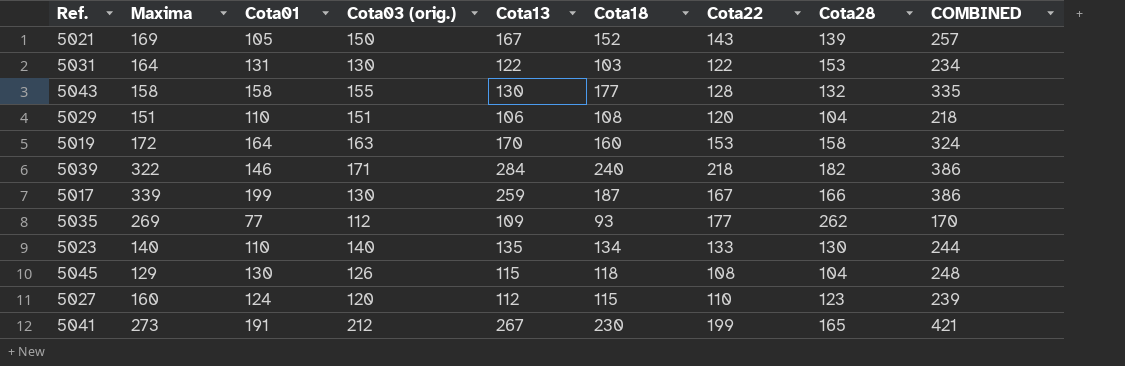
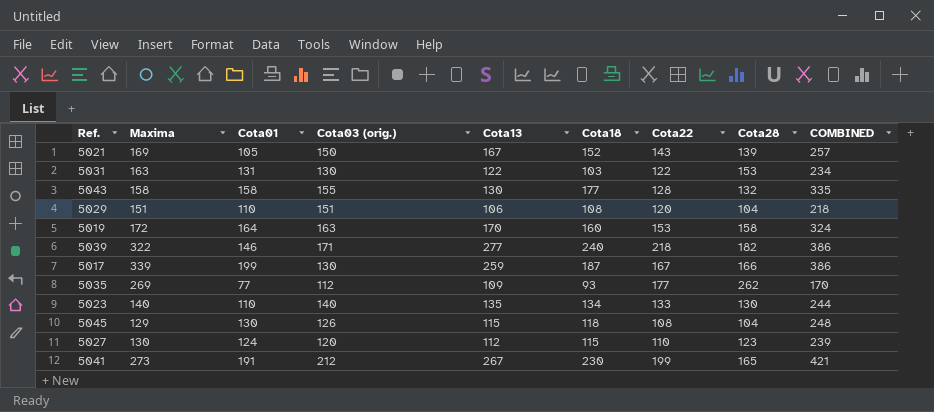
5031 | Maxima: 164 -> 163
5039 | Cota13: 284 -> 277
5027 | Maxima: 160 -> 130

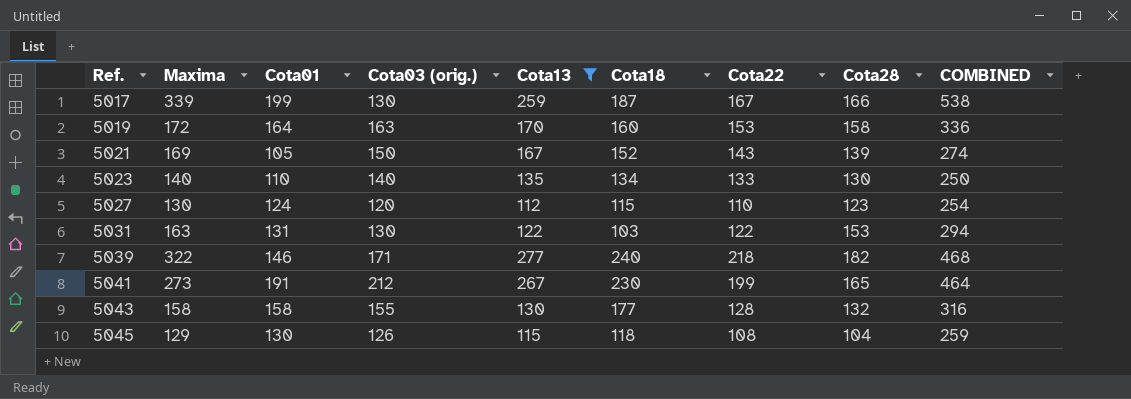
filter: none -> Cota13 >= 112
row order: none -> Ref. ascending
column COMBINED | formula: [Cota01] + [Cota18] -> [Maxima] + [Cota01]

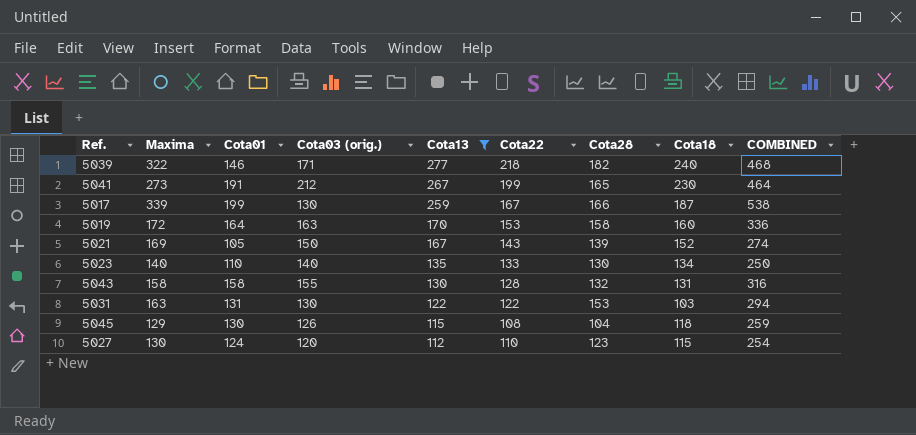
row order: Ref. ascending -> Cota13 descending
column Cota18 | position: 6 -> 8
5043 | Cota18: 177 -> 131

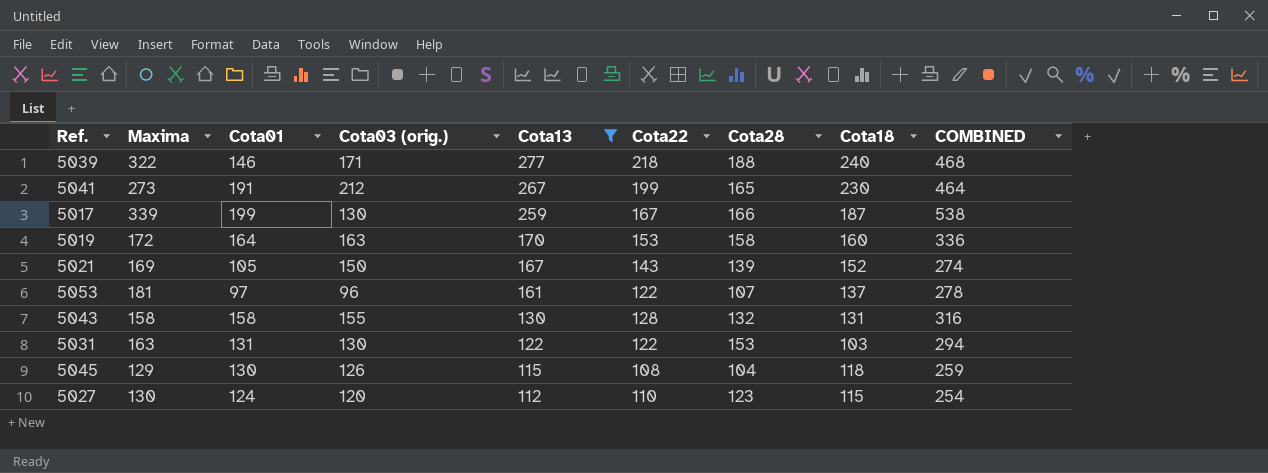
row 5023: 140 | 110 | 140 | 135 | 133 | 130 | 134 | 250 -> none
5039 | Cota28: 182 -> 188
row 5053: none -> 181 | 97 | 96 | 161 | 122 | 107 | 137 | 278

